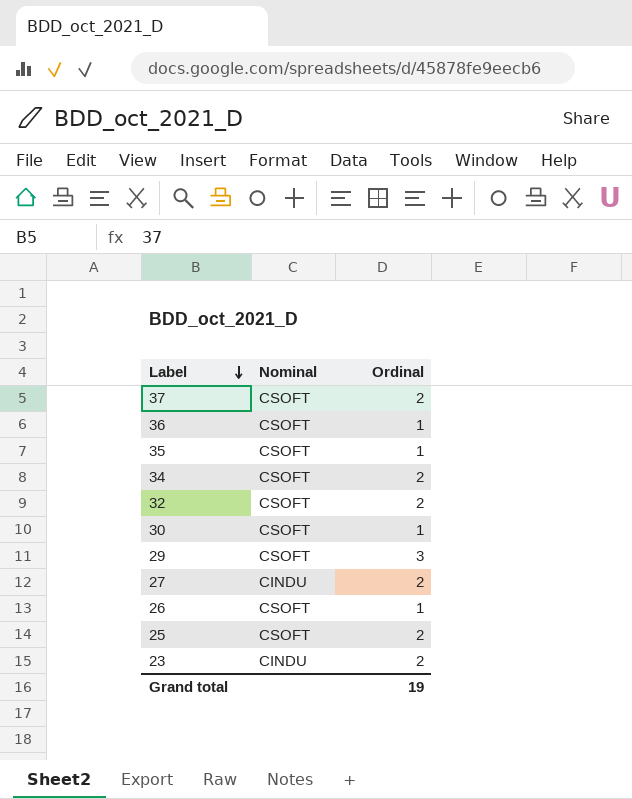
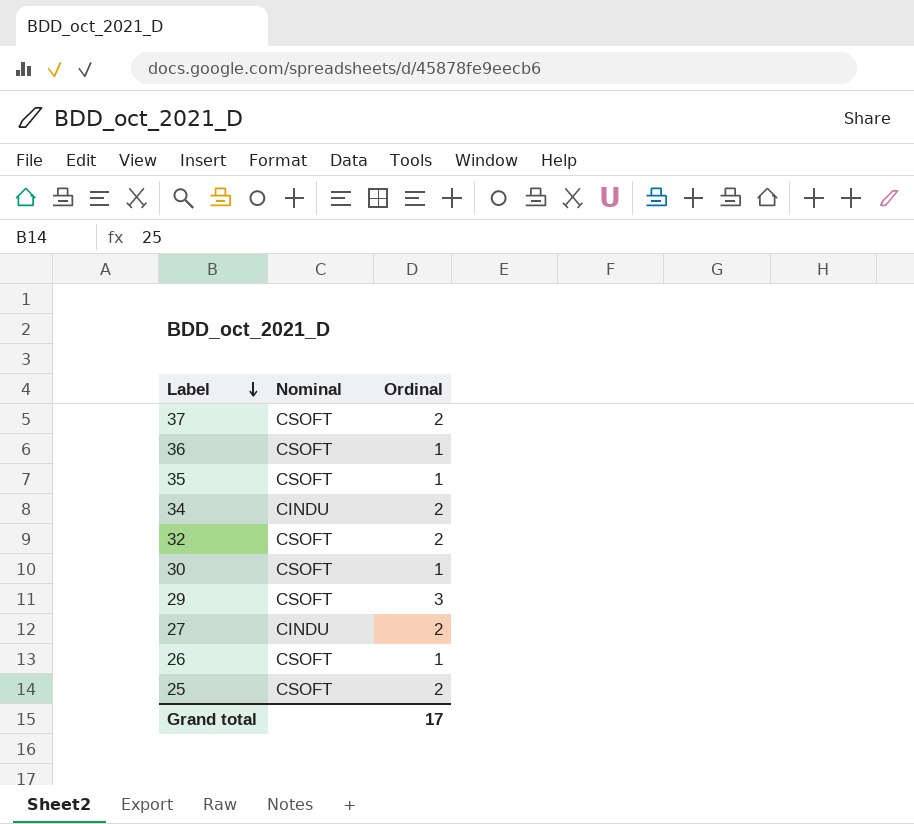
row 23: CINDU | 2 -> none
34 | Nominal: CSOFT -> CINDU
Grand total | Ordinal: 19 -> 17

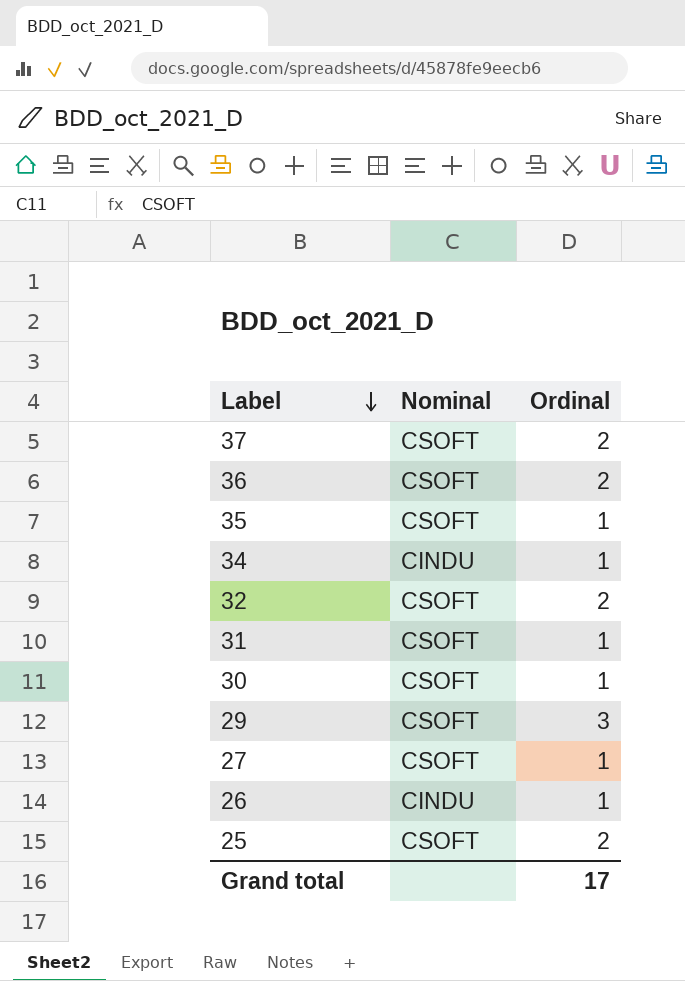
36 | Ordinal: 1 -> 2
34 | Ordinal: 2 -> 1
row 31: none -> CSOFT | 1
27 | Nominal: CINDU -> CSOFT
27 | Ordinal: 2 -> 1
26 | Nominal: CSOFT -> CINDU

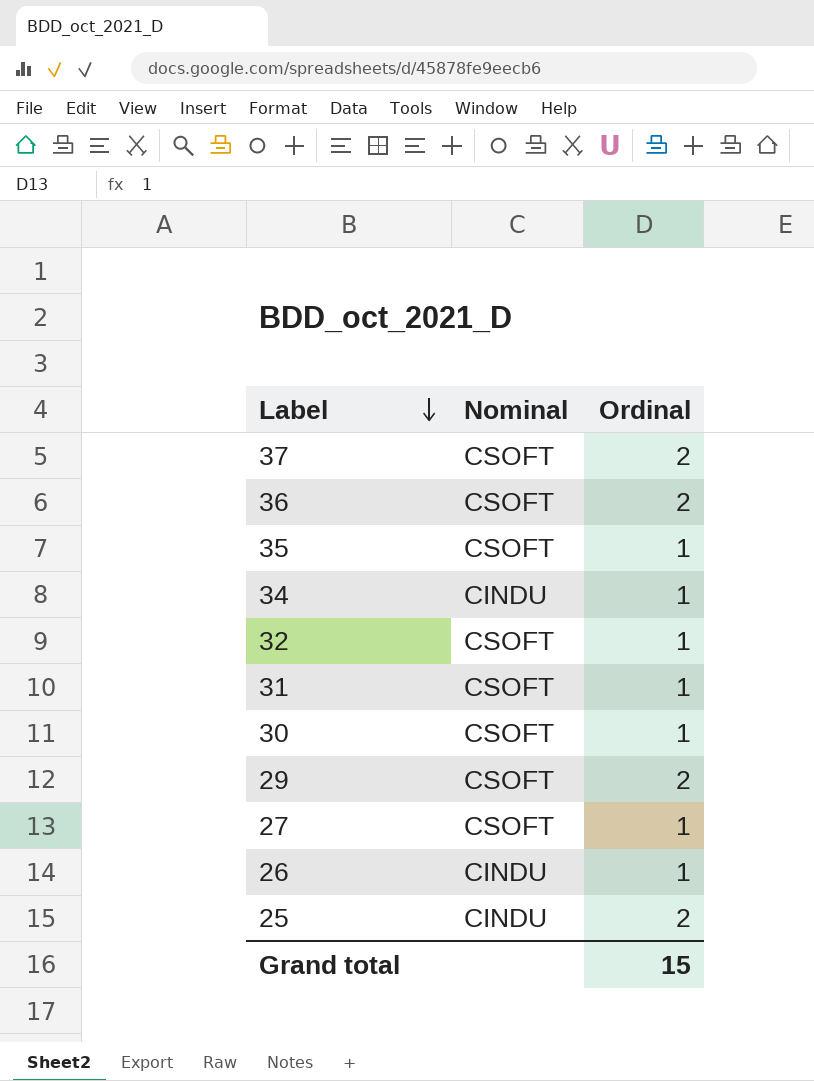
32 | Ordinal: 2 -> 1
29 | Ordinal: 3 -> 2
25 | Nominal: CSOFT -> CINDU
Grand total | Ordinal: 17 -> 15

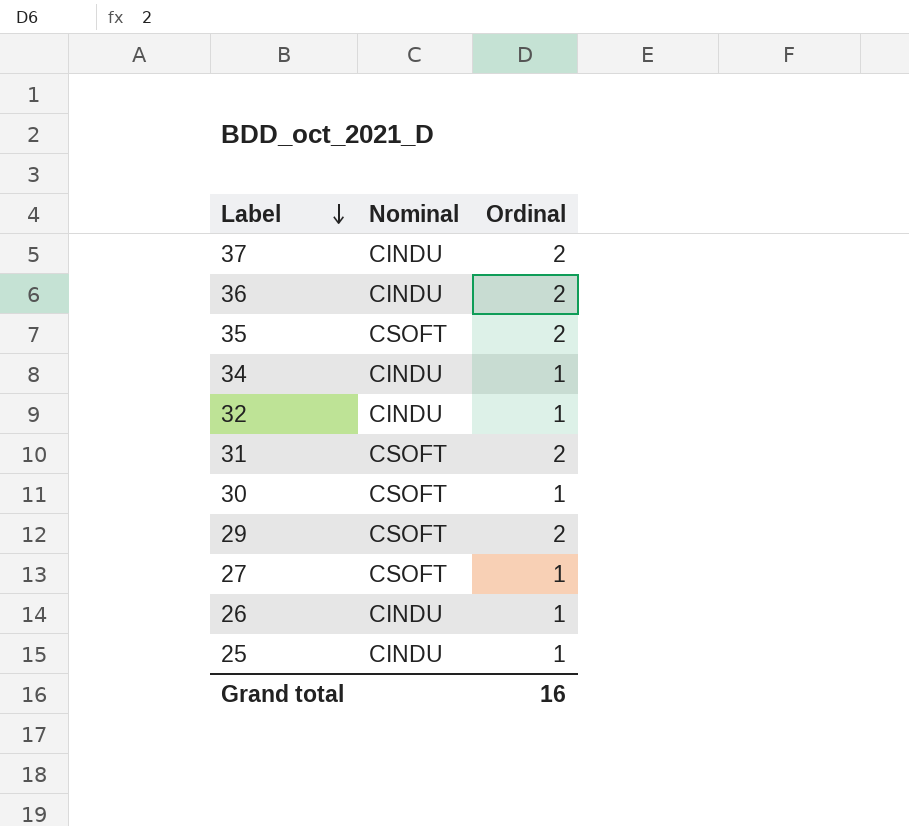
37 | Nominal: CSOFT -> CINDU
36 | Nominal: CSOFT -> CINDU
35 | Ordinal: 1 -> 2
32 | Nominal: CSOFT -> CINDU
31 | Ordinal: 1 -> 2
25 | Ordinal: 2 -> 1
Grand total | Ordinal: 15 -> 16

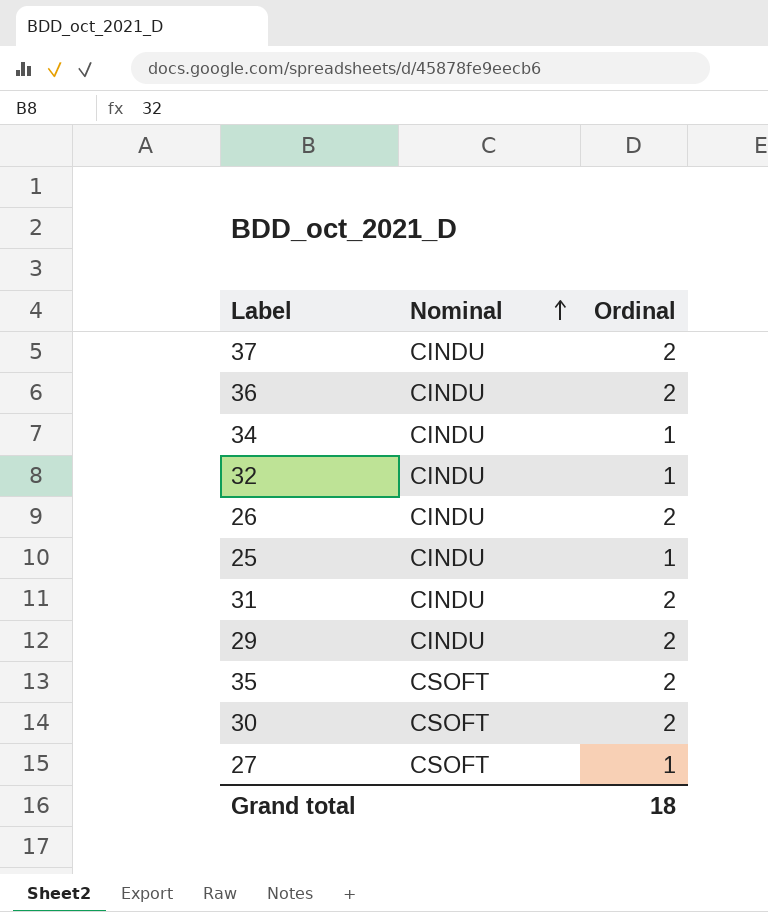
row order: Label descending -> Nominal ascending
26 | Ordinal: 1 -> 2
31 | Nominal: CSOFT -> CINDU
29 | Nominal: CSOFT -> CINDU
30 | Ordinal: 1 -> 2
Grand total | Ordinal: 16 -> 18

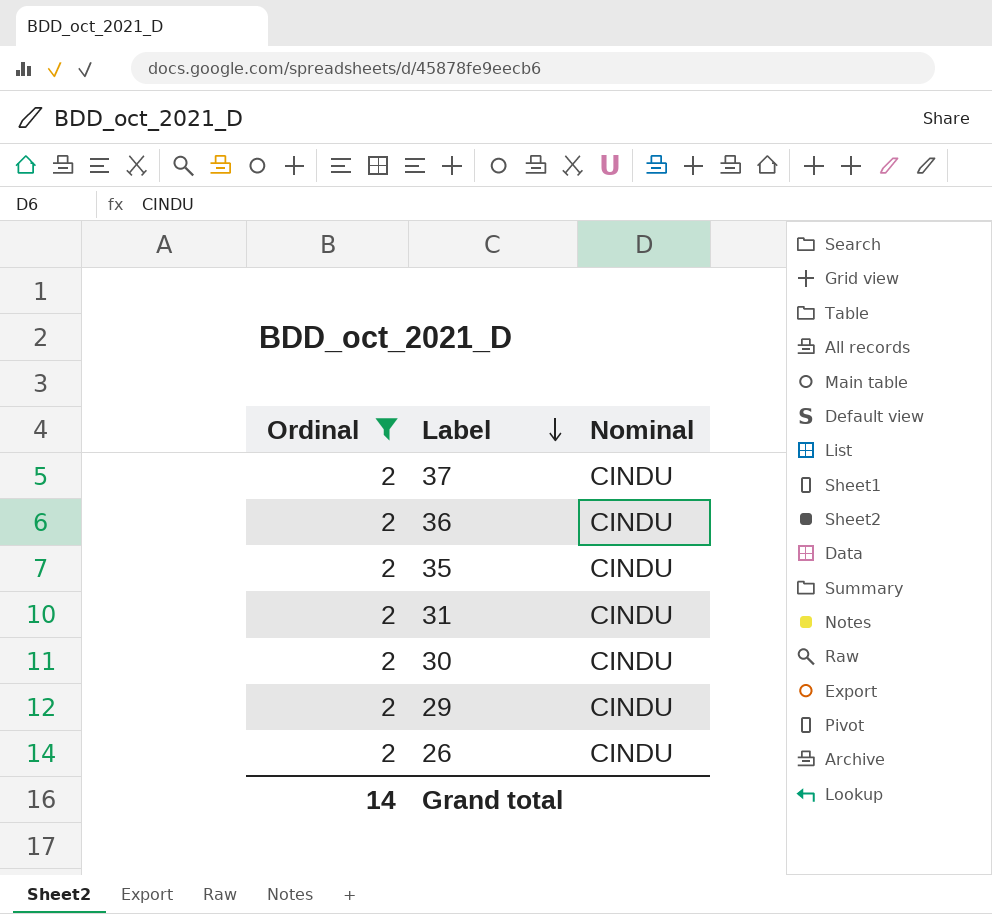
filter: none -> Ordinal = 2
row order: Nominal ascending -> Label descending
column Ordinal | position: 3 -> 1
35 | Nominal: CSOFT -> CINDU
30 | Nominal: CSOFT -> CINDU
Grand total | Ordinal: 18 -> 14

